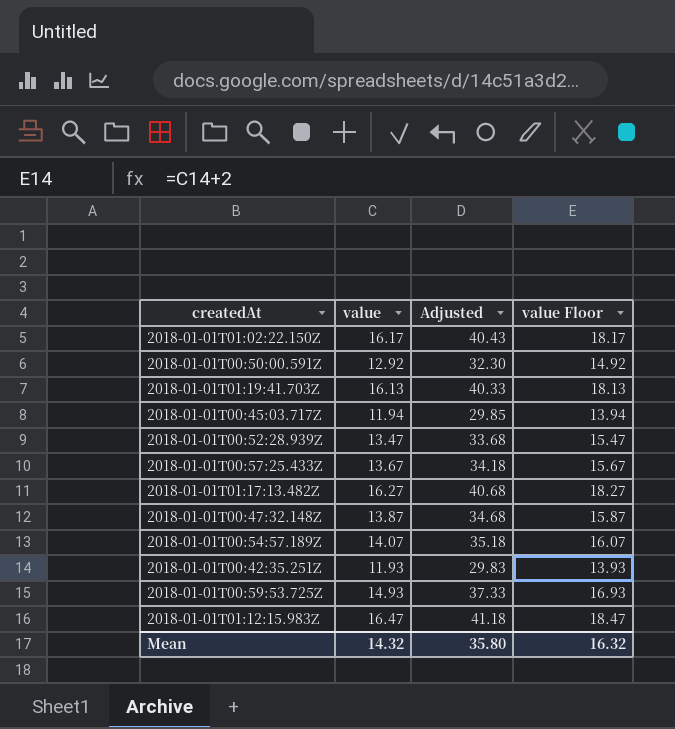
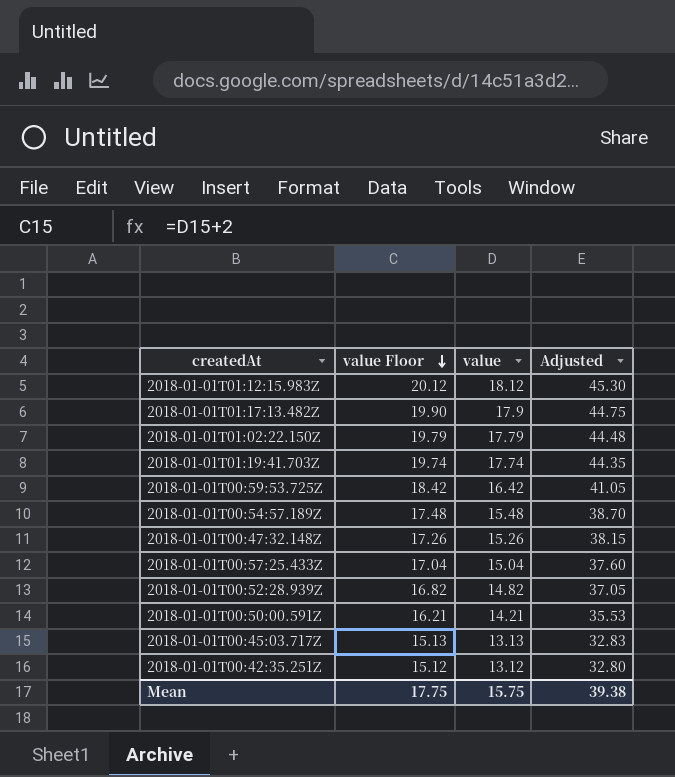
row order: none -> value Floor descending
column value Floor | position: 4 -> 2
2018-01-01T01:12:15.983Z | value Floor: 18.47 -> 20.12
2018-01-01T01:12:15.983Z | value: 16.47 -> 18.12
2018-01-01T01:12:15.983Z | Adjusted: 41.18 -> 45.30
2018-01-01T01:17:13.482Z | value Floor: 18.27 -> 19.90
2018-01-01T01:17:13.482Z | value: 16.27 -> 17.9
2018-01-01T01:17:13.482Z | Adjusted: 40.68 -> 44.75
2018-01-01T01:02:22.150Z | value Floor: 18.17 -> 19.79
2018-01-01T01:02:22.150Z | value: 16.17 -> 17.79
2018-01-01T01:02:22.150Z | Adjusted: 40.43 -> 44.48
2018-01-01T01:19:41.703Z | value Floor: 18.13 -> 19.74
2018-01-01T01:19:41.703Z | value: 16.13 -> 17.74
2018-01-01T01:19:41.703Z | Adjusted: 40.33 -> 44.35
2018-01-01T00:59:53.725Z | value Floor: 16.93 -> 18.42
2018-01-01T00:59:53.725Z | value: 14.93 -> 16.42
2018-01-01T00:59:53.725Z | Adjusted: 37.33 -> 41.05
2018-01-01T00:54:57.189Z | value Floor: 16.07 -> 17.48
2018-01-01T00:54:57.189Z | value: 14.07 -> 15.48
2018-01-01T00:54:57.189Z | Adjusted: 35.18 -> 38.70
2018-01-01T00:47:32.148Z | value Floor: 15.87 -> 17.26
2018-01-01T00:47:32.148Z | value: 13.87 -> 15.26
2018-01-01T00:47:32.148Z | Adjusted: 34.68 -> 38.15
2018-01-01T00:57:25.433Z | value Floor: 15.67 -> 17.04
2018-01-01T00:57:25.433Z | value: 13.67 -> 15.04
2018-01-01T00:57:25.433Z | Adjusted: 34.18 -> 37.60
2018-01-01T00:52:28.939Z | value Floor: 15.47 -> 16.82
2018-01-01T00:52:28.939Z | value: 13.47 -> 14.82
2018-01-01T00:52:28.939Z | Adjusted: 33.68 -> 37.05
2018-01-01T00:50:00.591Z | value Floor: 14.92 -> 16.21
2018-01-01T00:50:00.591Z | value: 12.92 -> 14.21
2018-01-01T00:50:00.591Z | Adjusted: 32.30 -> 35.53
2018-01-01T00:45:03.717Z | value Floor: 13.94 -> 15.13
2018-01-01T00:45:03.717Z | value: 11.94 -> 13.13
2018-01-01T00:45:03.717Z | Adjusted: 29.85 -> 32.83
2018-01-01T00:42:35.251Z | value Floor: 13.93 -> 15.12
2018-01-01T00:42:35.251Z | value: 11.93 -> 13.12
2018-01-01T00:42:35.251Z | Adjusted: 29.83 -> 32.80
Mean | value Floor: 16.32 -> 17.75
Mean | value: 14.32 -> 15.75
Mean | Adjusted: 35.80 -> 39.38

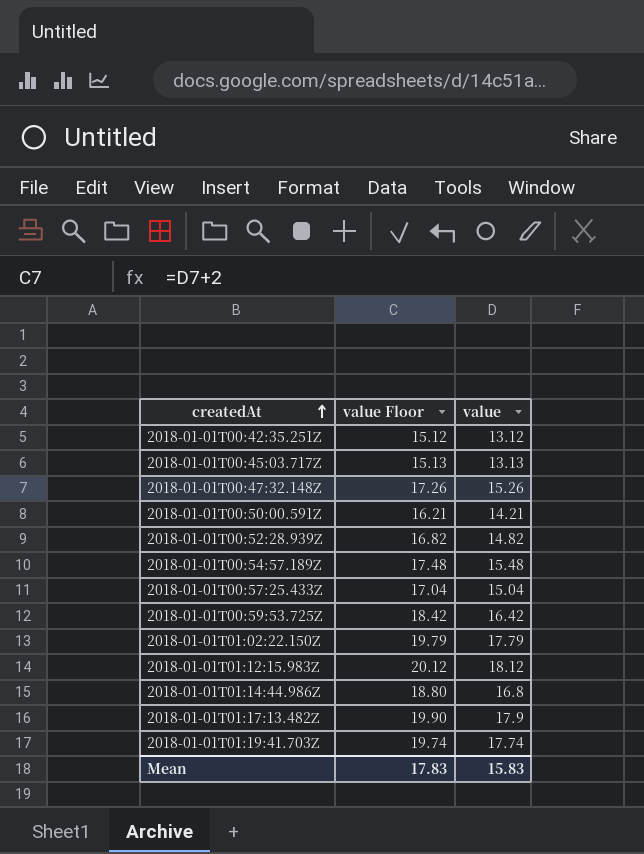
row order: value Floor descending -> createdAt ascending
column Adjusted | formula: [value] * 2.5 -> none
row 2018-01-01T01:14:44.986Z: none -> 18.80 | 16.8
Mean | value Floor: 17.75 -> 17.83
Mean | value: 15.75 -> 15.83

